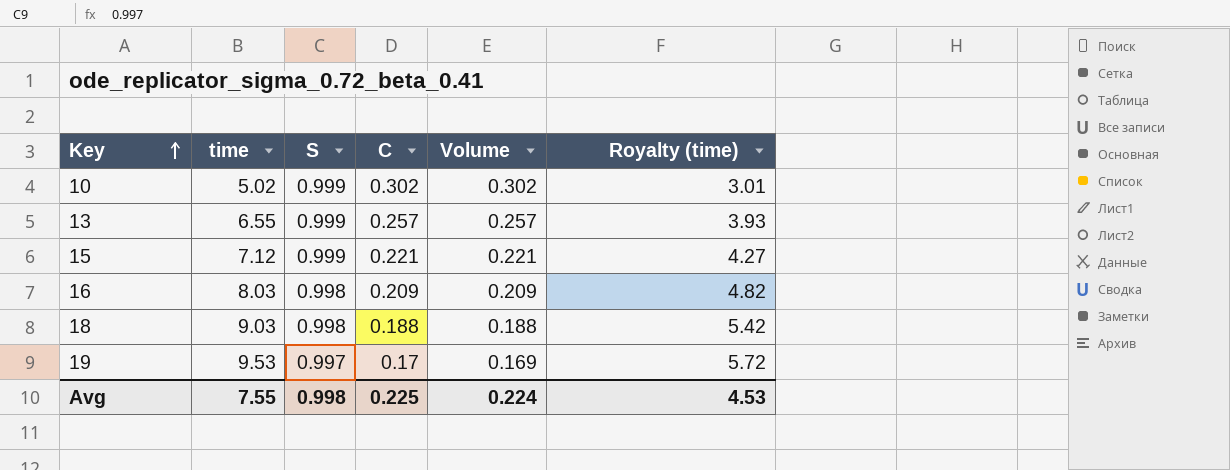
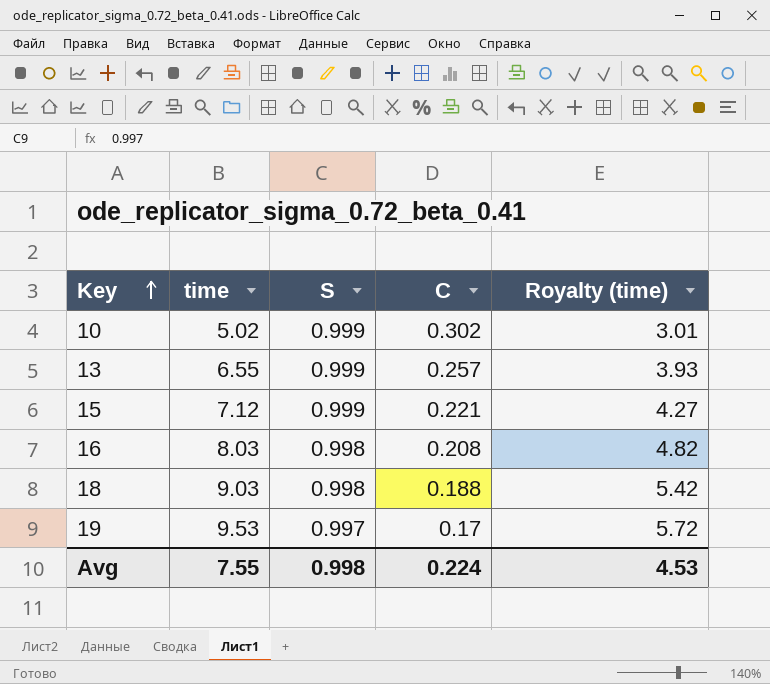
column Volume | formula: [S] * [C] -> none
16 | C: 0.209 -> 0.208
Avg | C: 0.225 -> 0.224

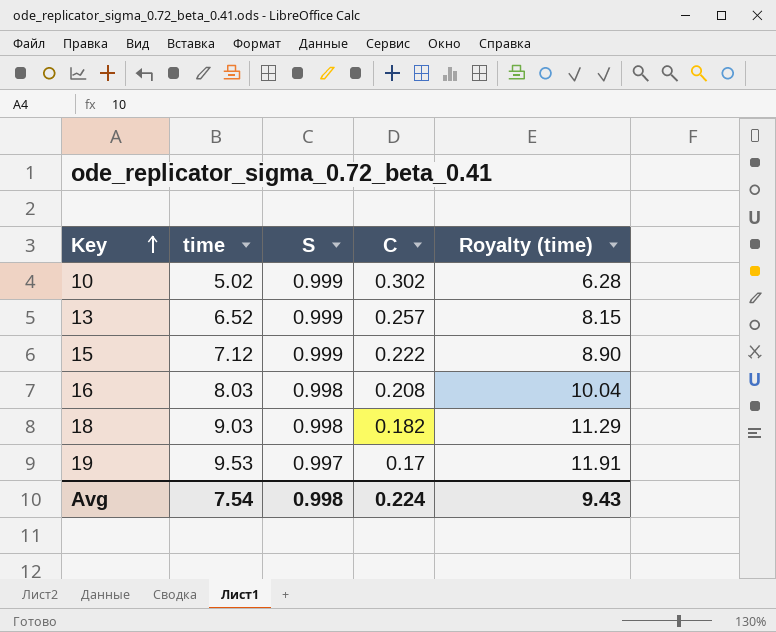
column Royalty (time) | formula: [time] * 0.6 -> [time] * 1.25
13 | time: 6.55 -> 6.52
15 | C: 0.221 -> 0.222
18 | C: 0.188 -> 0.182
Avg | time: 7.55 -> 7.54
Avg | Royalty (time): 4.53 -> 9.43

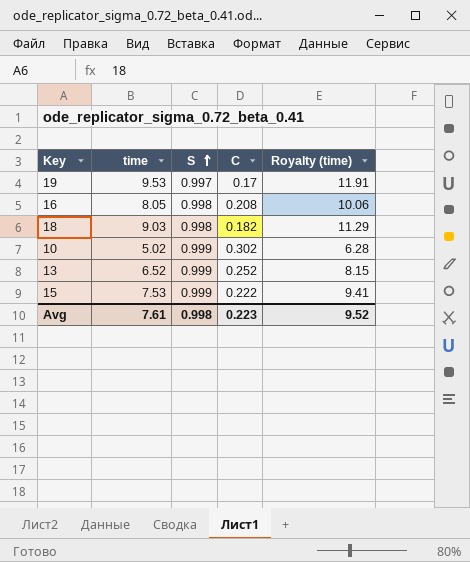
row order: Key ascending -> S ascending
16 | time: 8.03 -> 8.05
16 | Royalty (time): 10.04 -> 10.06
13 | C: 0.257 -> 0.252
15 | time: 7.12 -> 7.53
15 | Royalty (time): 8.90 -> 9.41
Avg | time: 7.54 -> 7.61
Avg | C: 0.224 -> 0.223
Avg | Royalty (time): 9.43 -> 9.52

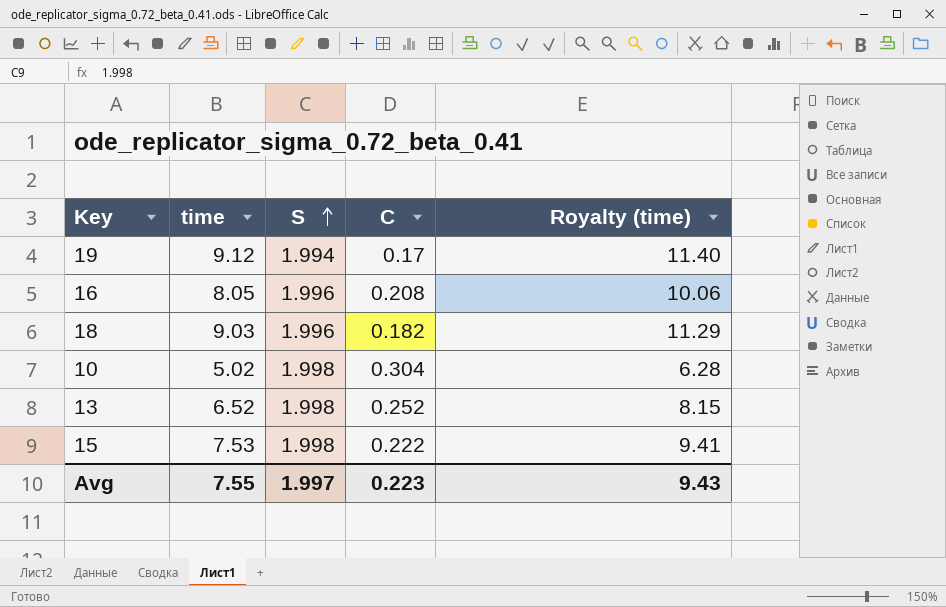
19 | time: 9.53 -> 9.12
19 | S: 0.997 -> 1.994
19 | Royalty (time): 11.91 -> 11.40
16 | S: 0.998 -> 1.996
18 | S: 0.998 -> 1.996
10 | S: 0.999 -> 1.998
10 | C: 0.302 -> 0.304
13 | S: 0.999 -> 1.998
15 | S: 0.999 -> 1.998
Avg | time: 7.61 -> 7.55
Avg | S: 0.998 -> 1.997
Avg | Royalty (time): 9.52 -> 9.43

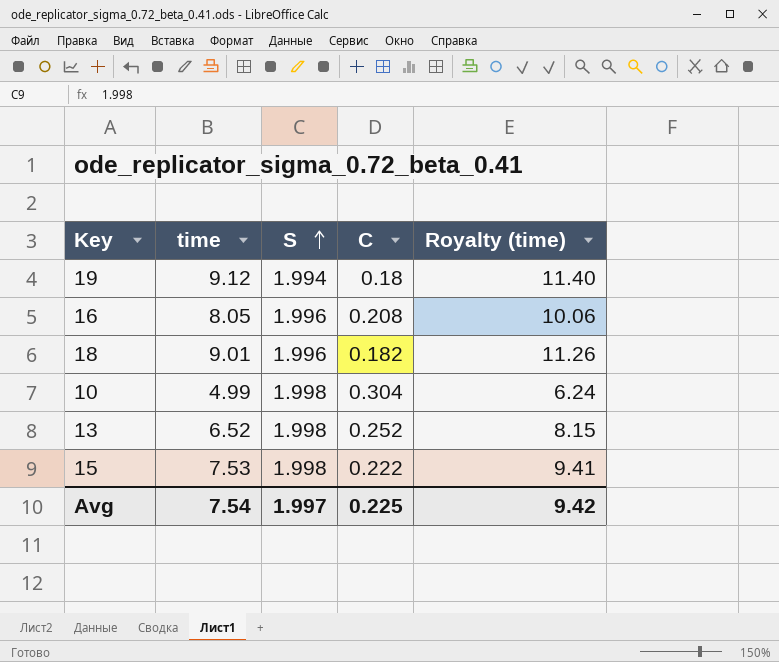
19 | C: 0.17 -> 0.18
18 | time: 9.03 -> 9.01
18 | Royalty (time): 11.29 -> 11.26
10 | time: 5.02 -> 4.99
10 | Royalty (time): 6.28 -> 6.24
Avg | time: 7.55 -> 7.54
Avg | C: 0.223 -> 0.225
Avg | Royalty (time): 9.43 -> 9.42

